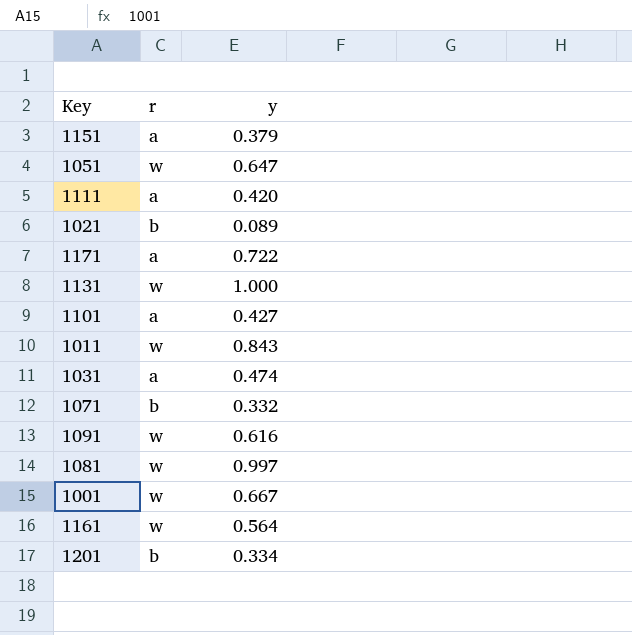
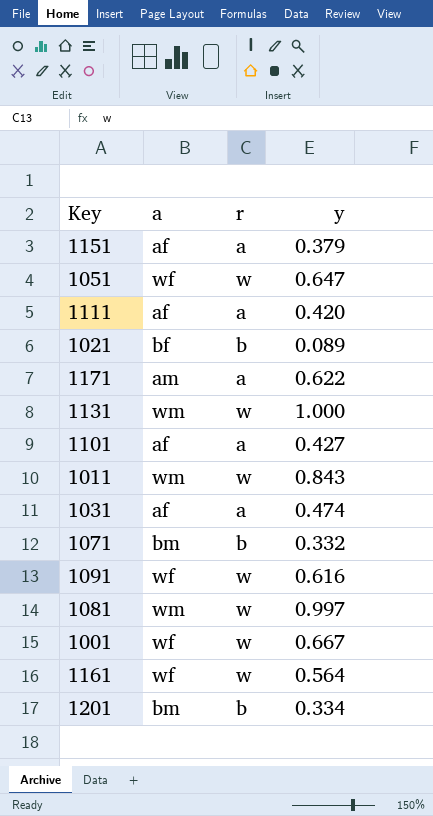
column a | position: none -> 2
1171 | y: 0.722 -> 0.622

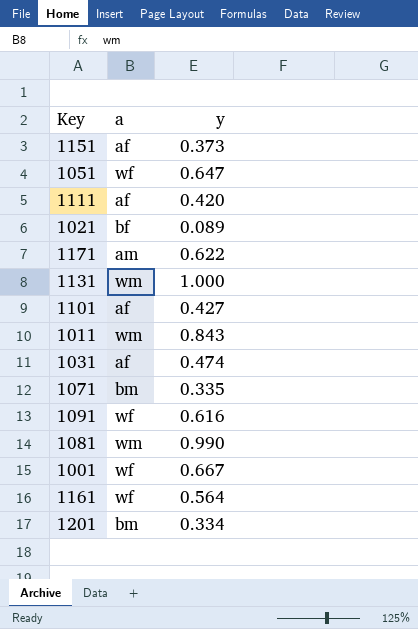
column r | position: 3 -> none
1151 | y: 0.379 -> 0.373
1071 | y: 0.332 -> 0.335
1081 | y: 0.997 -> 0.990

